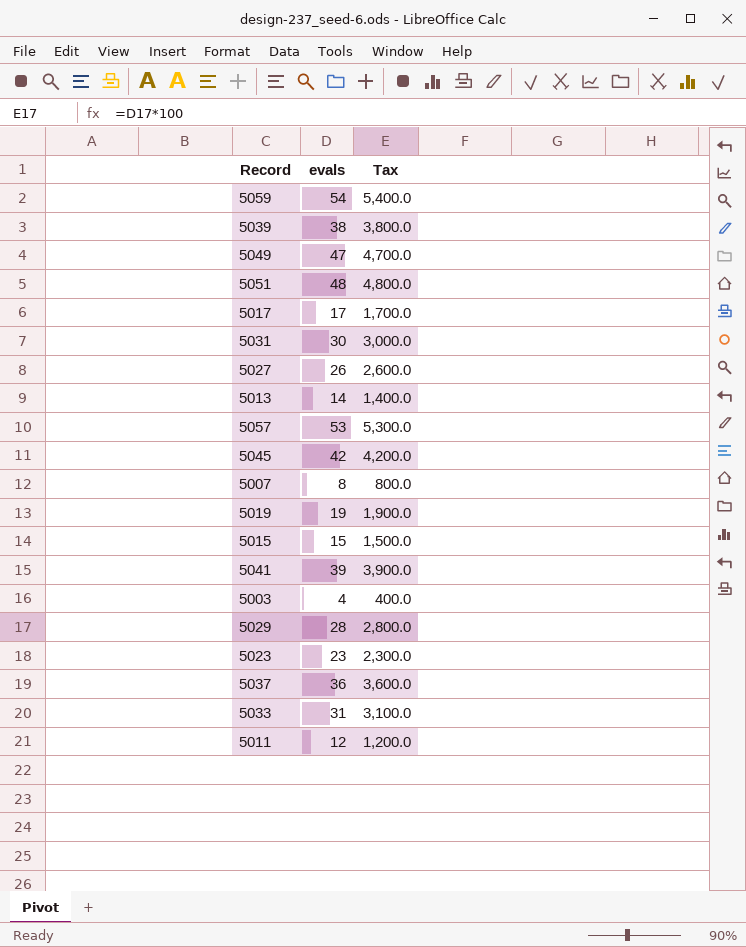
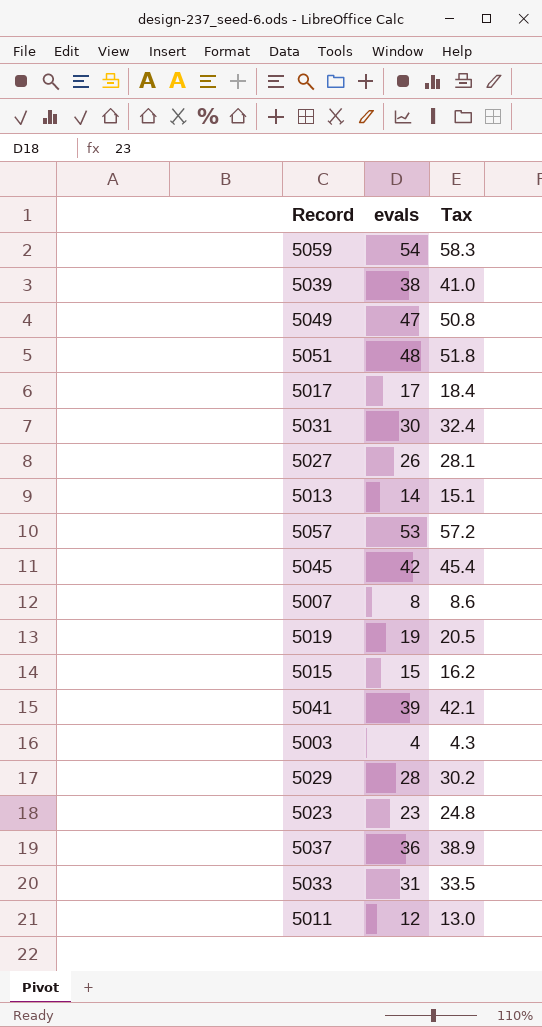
column Tax | formula: [evals] * 100 -> [evals] * 1.08

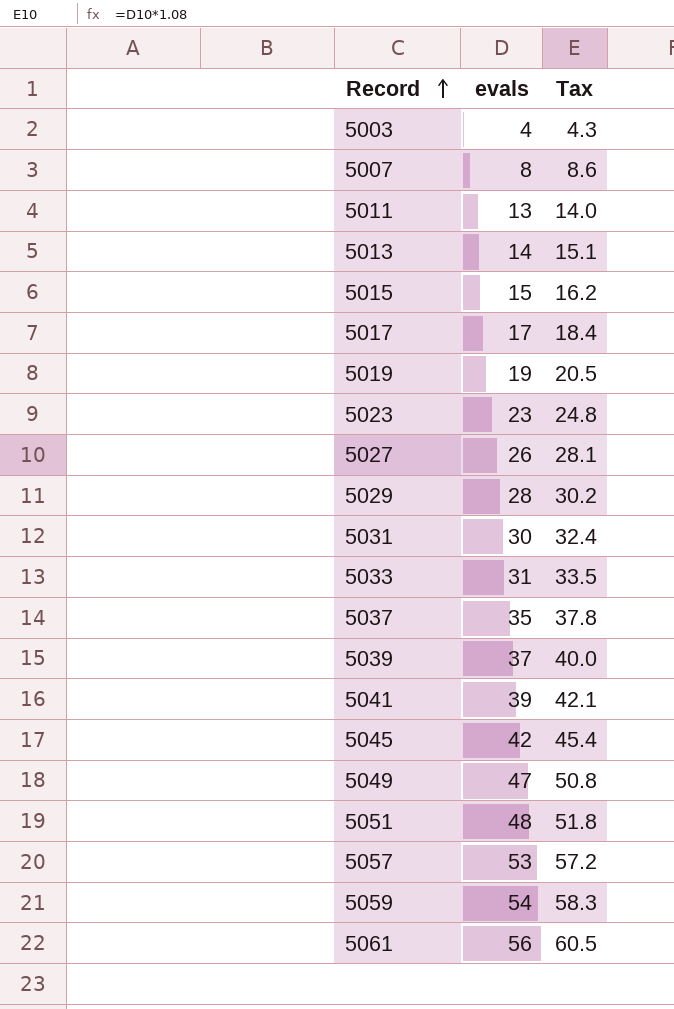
row order: none -> Record ascending
5011 | evals: 12 -> 13
5011 | Tax: 13.0 -> 14.0
5037 | evals: 36 -> 35
5037 | Tax: 38.9 -> 37.8
5039 | evals: 38 -> 37
5039 | Tax: 41.0 -> 40.0
row 5061: none -> 56 | 60.5

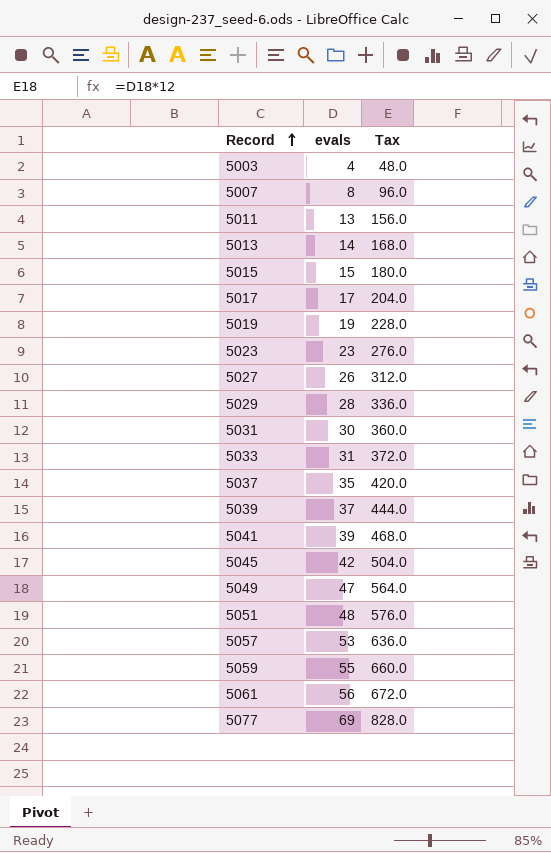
column Tax | formula: [evals] * 1.08 -> [evals] * 12
5059 | evals: 54 -> 55
row 5077: none -> 69 | 828.0

